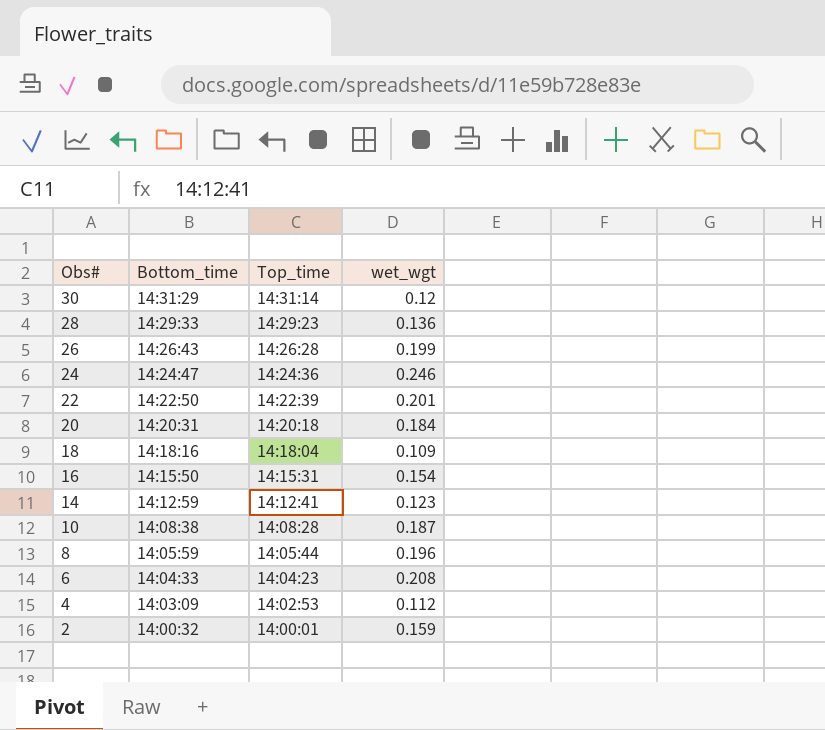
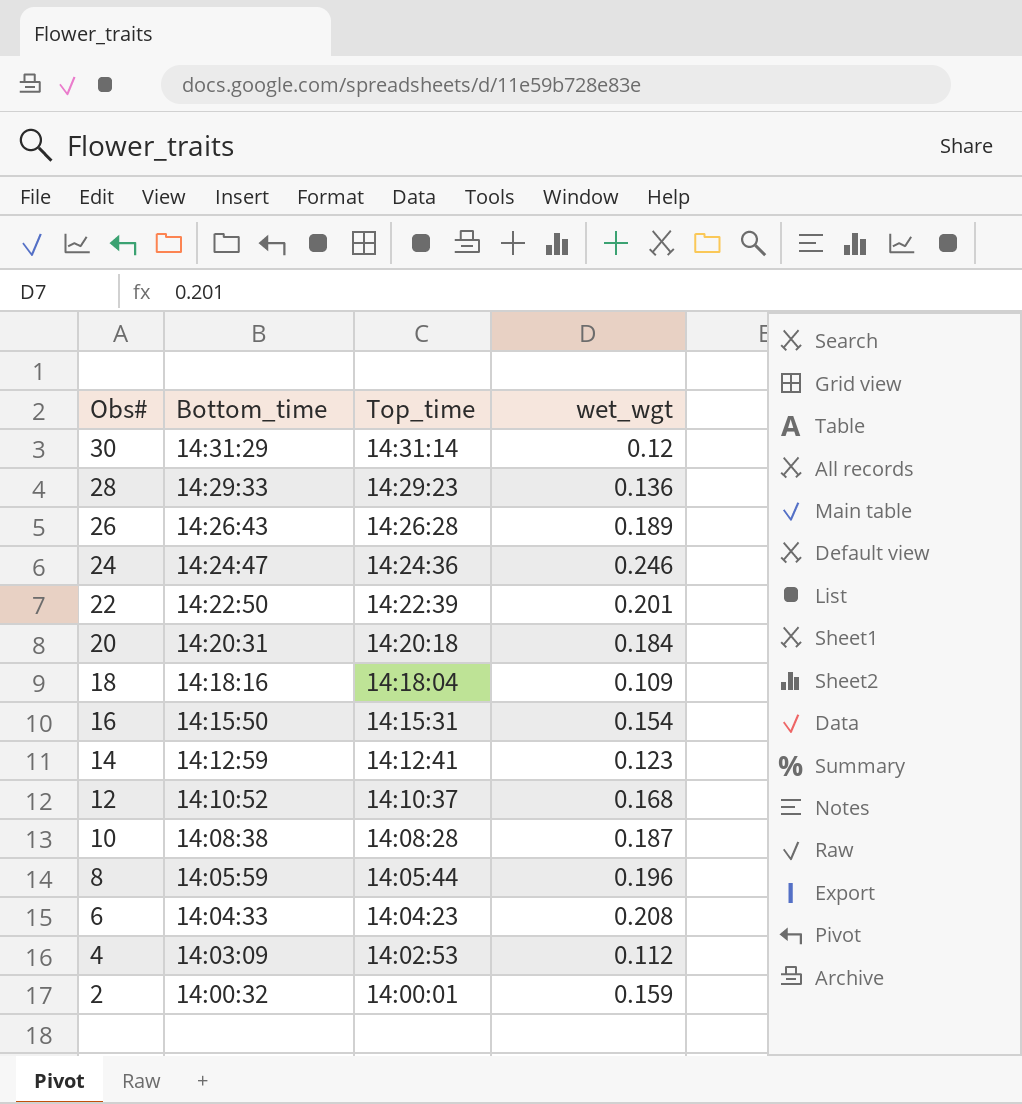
26 | wet_wgt: 0.199 -> 0.189
row 12: none -> 14:10:52 | 14:10:37 | 0.168

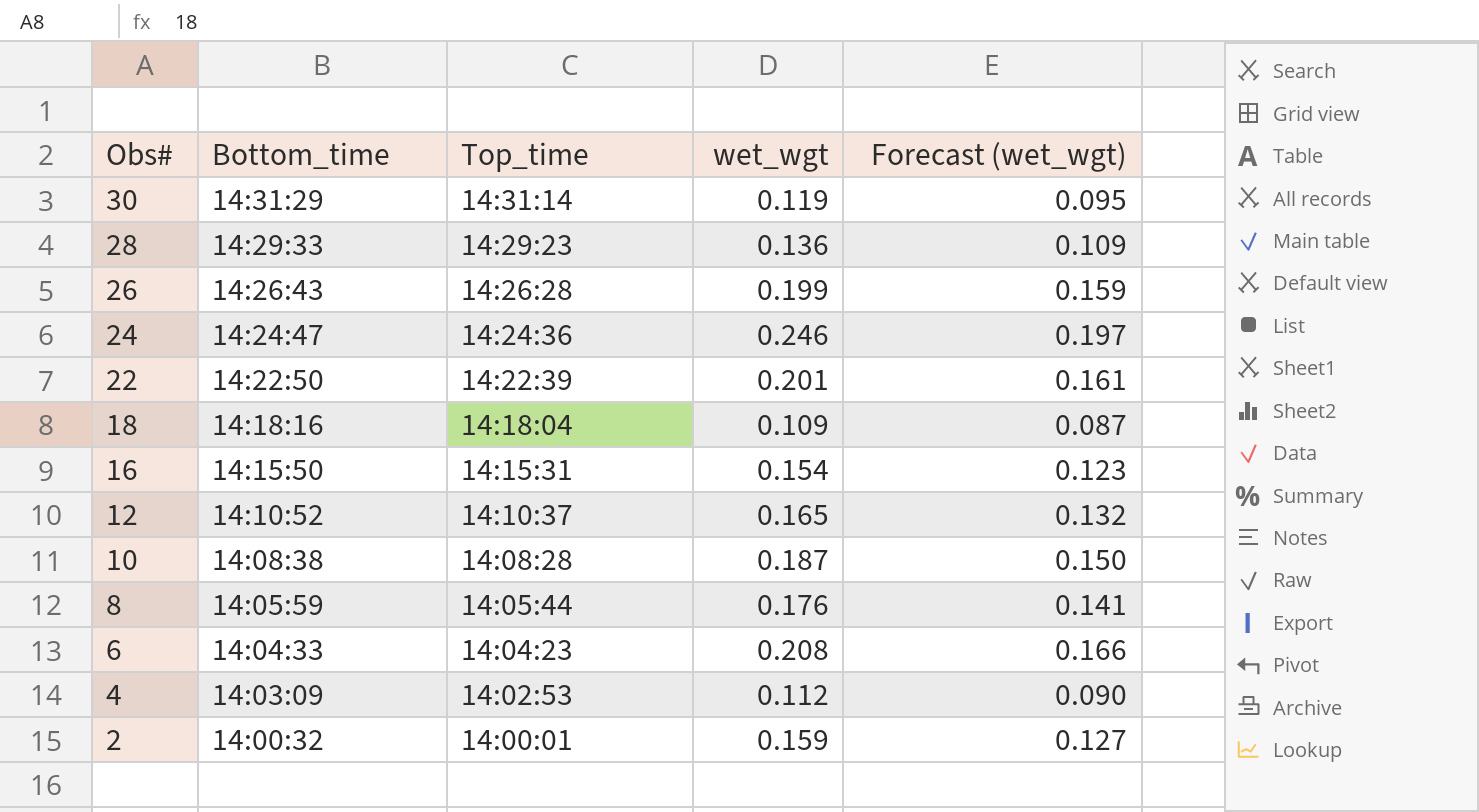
column Forecast (wet_wgt) | formula: none -> [wet_wgt] * 0.8
row 20: 14:20:31 | 14:20:18 | 0.184 -> none
row 14: 14:12:59 | 14:12:41 | 0.123 -> none
30 | wet_wgt: 0.12 -> 0.119
26 | wet_wgt: 0.189 -> 0.199
12 | wet_wgt: 0.168 -> 0.165
8 | wet_wgt: 0.196 -> 0.176

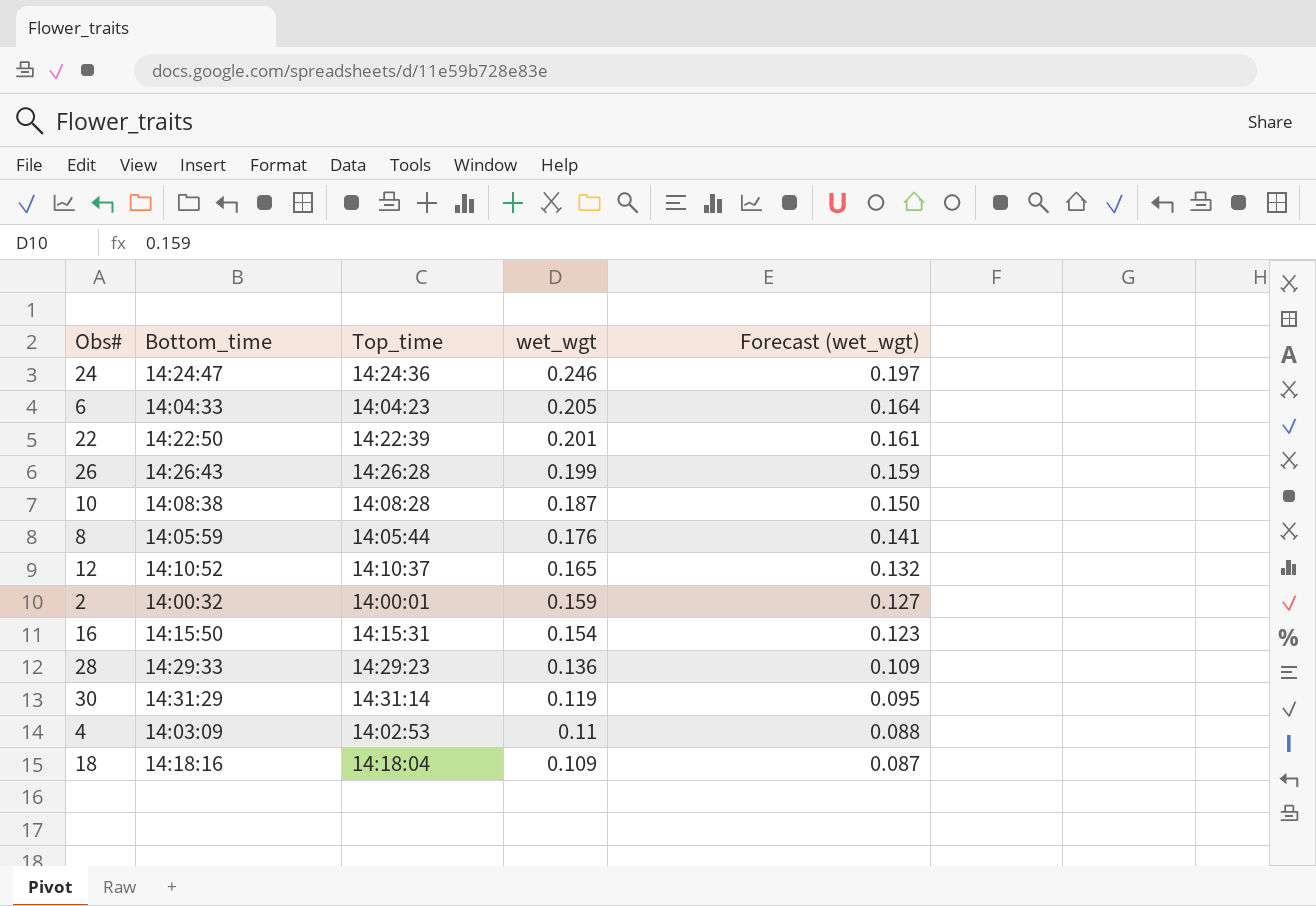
row order: Obs# descending -> wet_wgt descending
6 | wet_wgt: 0.208 -> 0.205
6 | Forecast (wet_wgt): 0.166 -> 0.164
4 | wet_wgt: 0.112 -> 0.11
4 | Forecast (wet_wgt): 0.090 -> 0.088

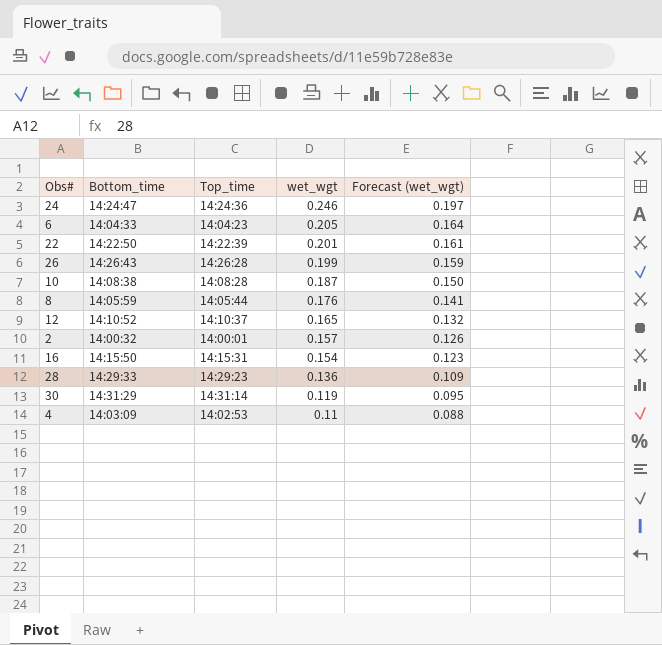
row 18: 14:18:16 | 14:18:04 | 0.109 | 0.087 -> none
2 | wet_wgt: 0.159 -> 0.157
2 | Forecast (wet_wgt): 0.127 -> 0.126

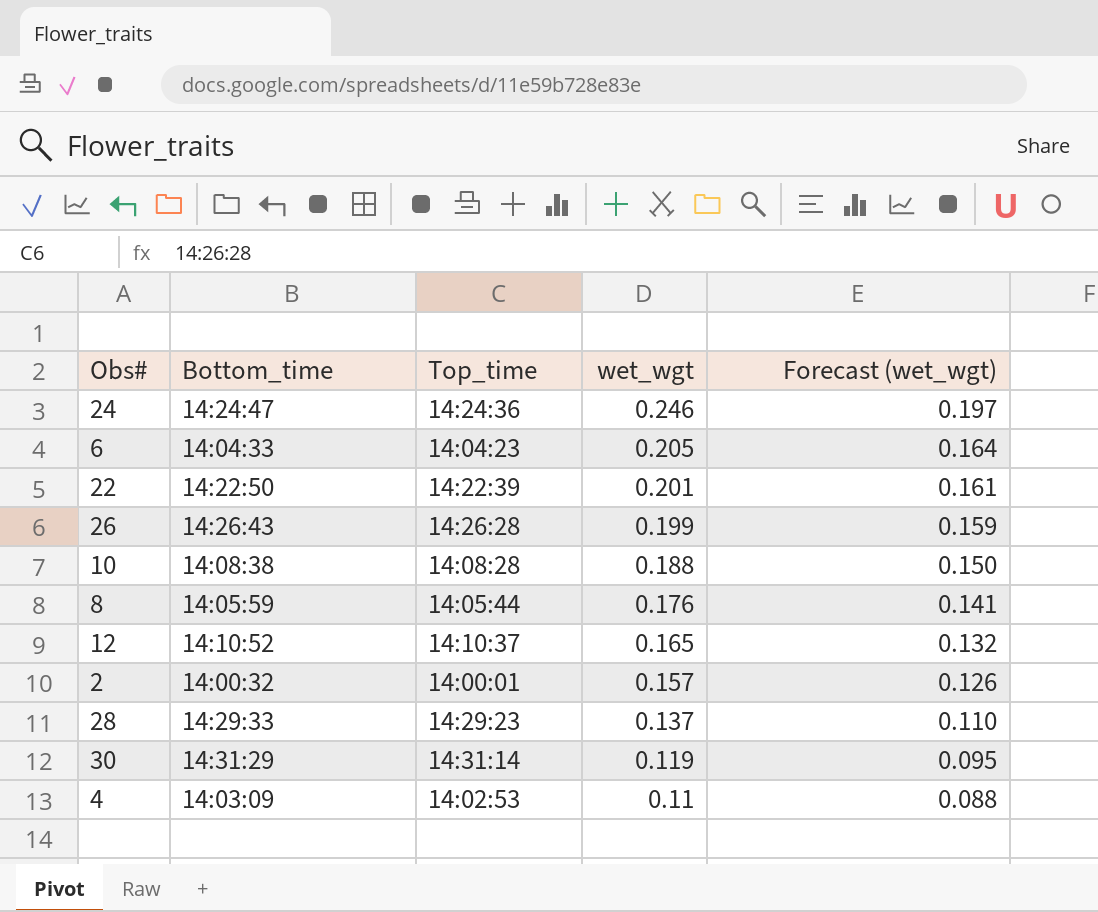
row 16: 14:15:50 | 14:15:31 | 0.154 | 0.123 -> none
10 | wet_wgt: 0.187 -> 0.188
28 | wet_wgt: 0.136 -> 0.137
28 | Forecast (wet_wgt): 0.109 -> 0.110

